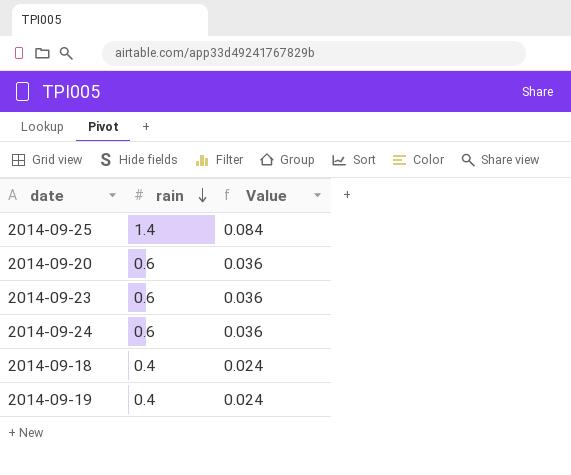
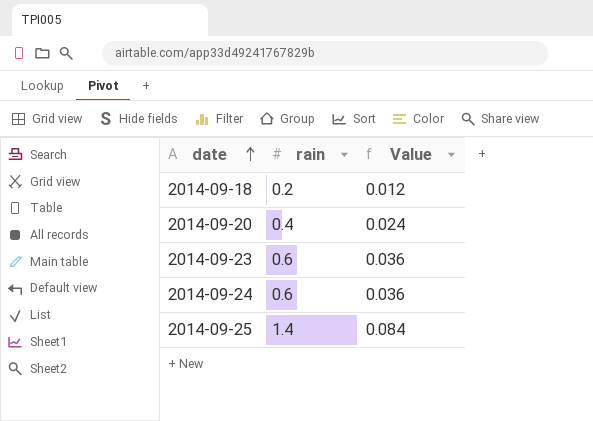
row order: rain descending -> date ascending
row 2014-09-19: 0.4 | 0.024 -> none
2014-09-18 | rain: 0.4 -> 0.2
2014-09-18 | Value: 0.024 -> 0.012
2014-09-20 | rain: 0.6 -> 0.4
2014-09-20 | Value: 0.036 -> 0.024

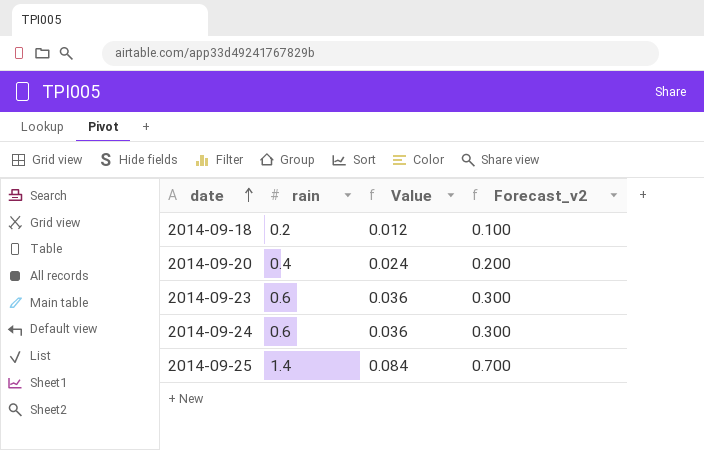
column Forecast_v2 | formula: none -> [rain] * 0.5

